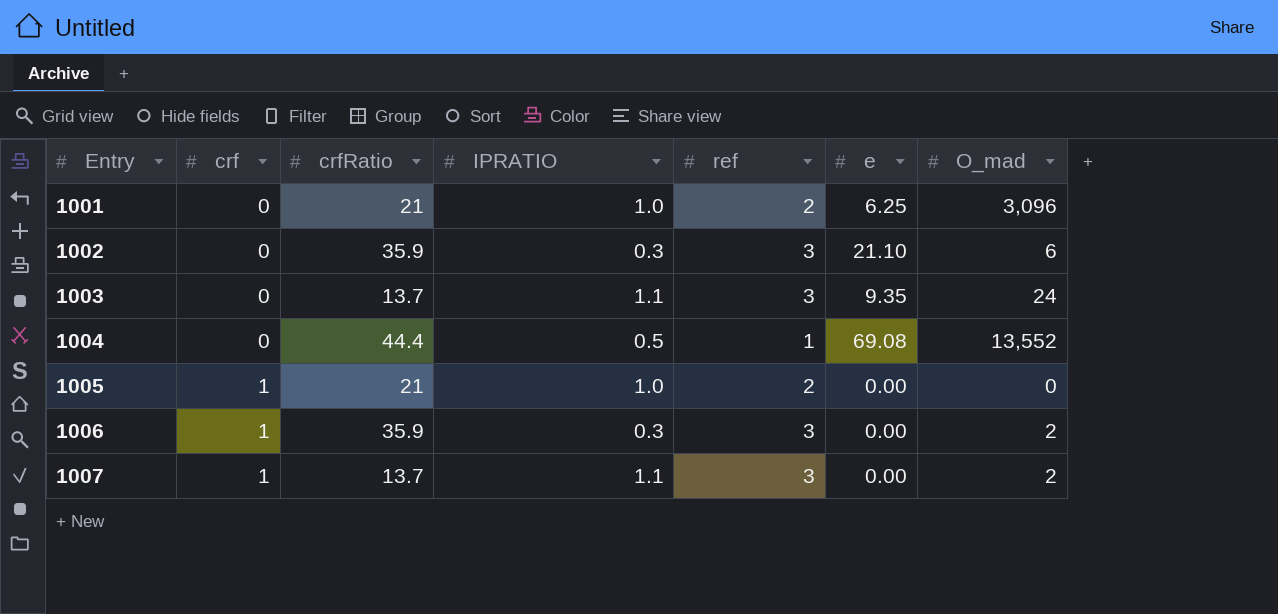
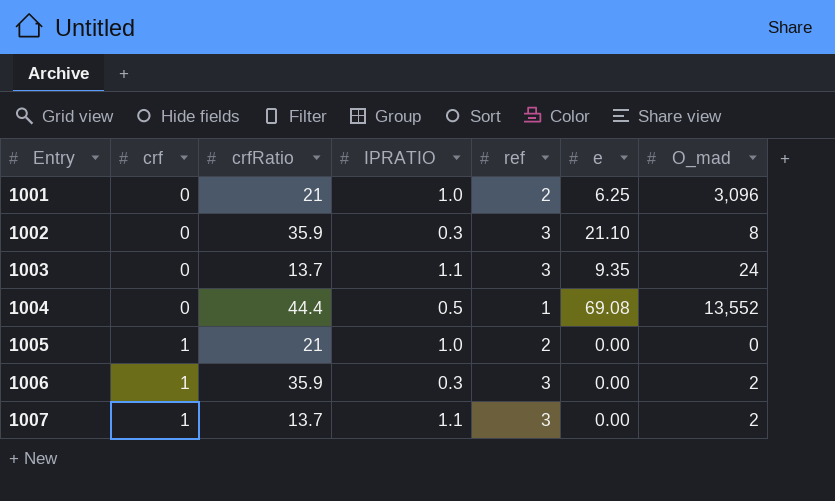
1002 | O_mad: 6 -> 8

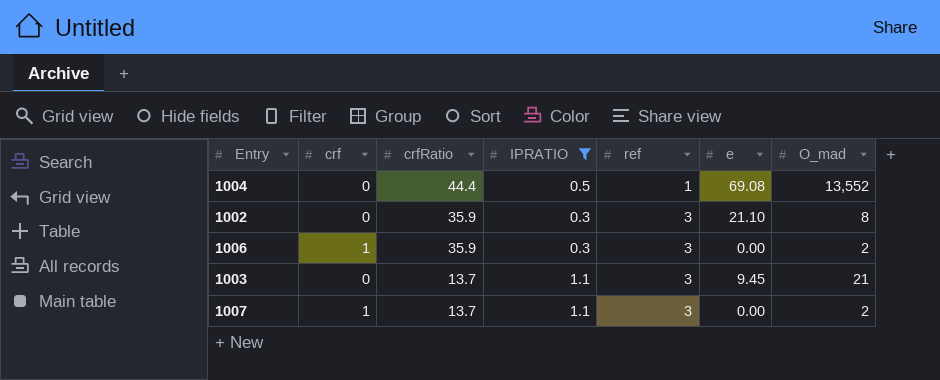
filter: none -> IPRATIO != 1.0
row order: Entry ascending -> crfRatio descending
1003 | e: 9.35 -> 9.45
1003 | O_mad: 24 -> 21

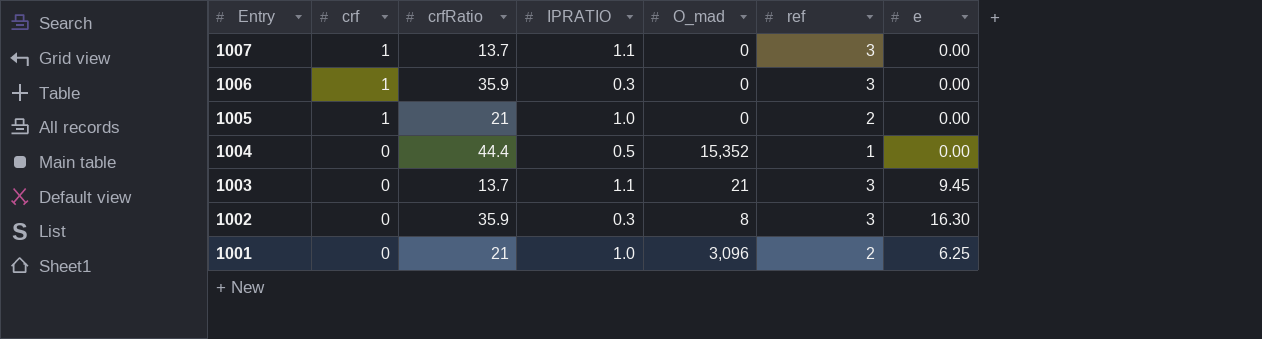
filter: IPRATIO != 1.0 -> none
row order: crfRatio descending -> Entry descending
column O_mad | position: 7 -> 5
1007 | O_mad: 2 -> 0
1006 | O_mad: 2 -> 0
1004 | O_mad: 13,552 -> 15,352
1004 | e: 69.08 -> 0.00
1002 | e: 21.10 -> 16.30

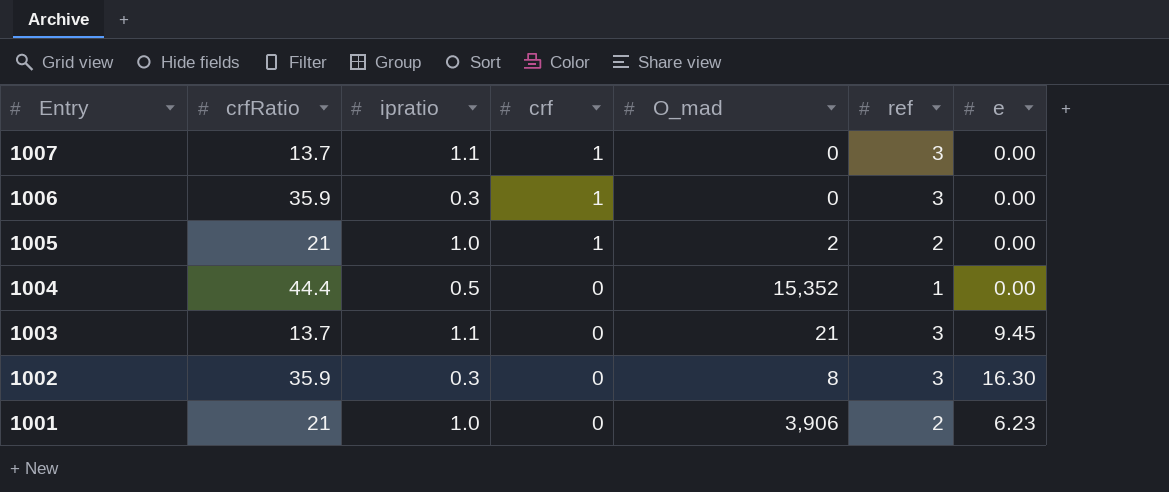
column name: IPRATIO -> ipratio
column crf | position: 2 -> 4
1005 | O_mad: 0 -> 2
1001 | O_mad: 3,096 -> 3,906
1001 | e: 6.25 -> 6.23

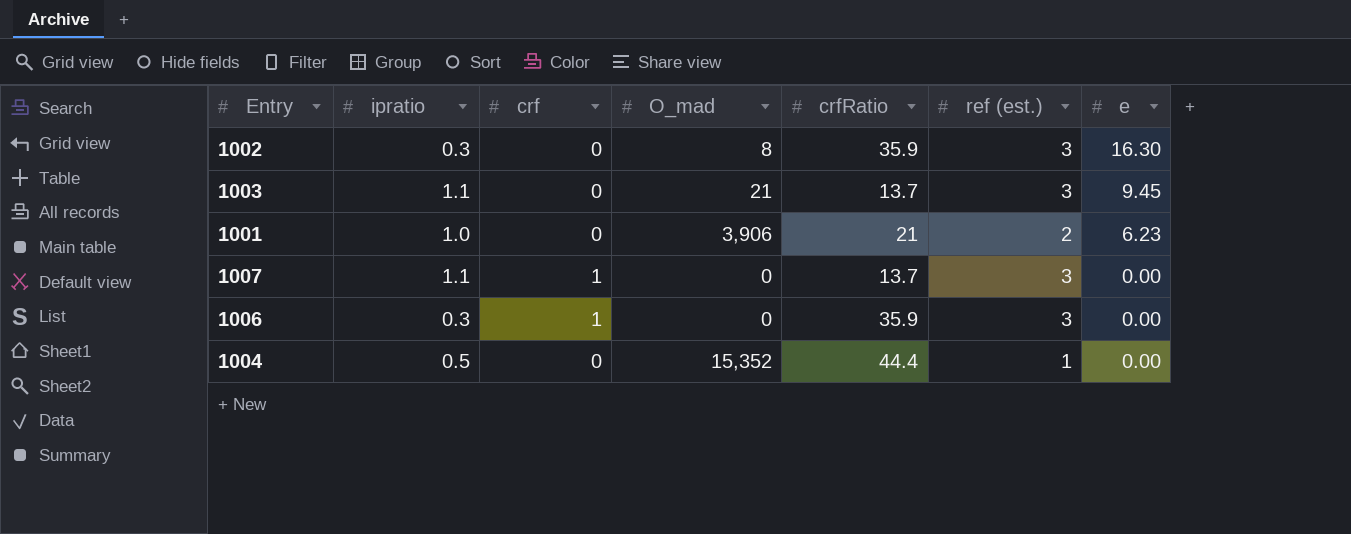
row order: Entry descending -> e descending
column crfRatio | position: 2 -> 5
column name: ref -> ref (est.)
row 1005: 21 | 1.0 | 1 | 2 | 2 | 0.00 -> none

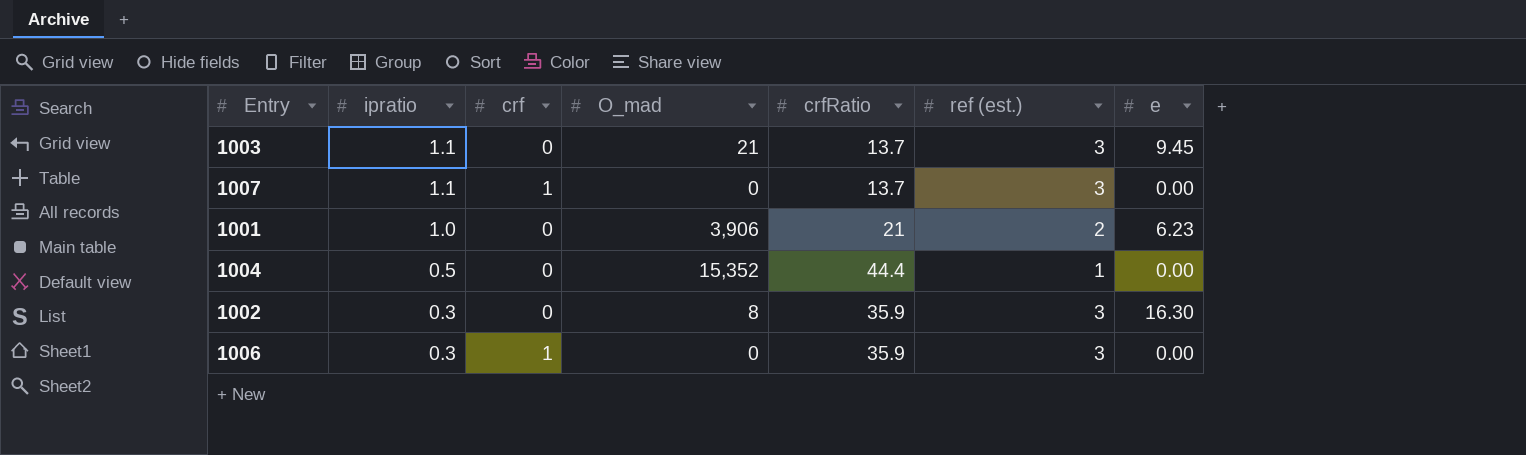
row order: e descending -> ipratio descending

